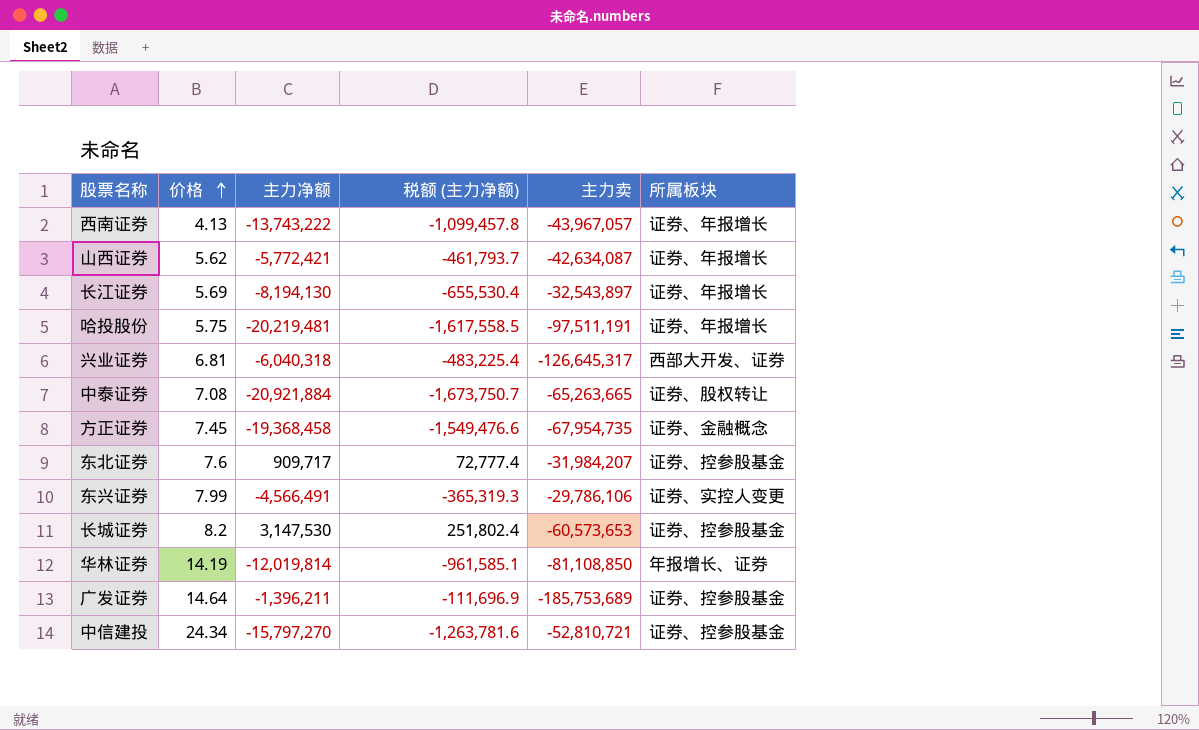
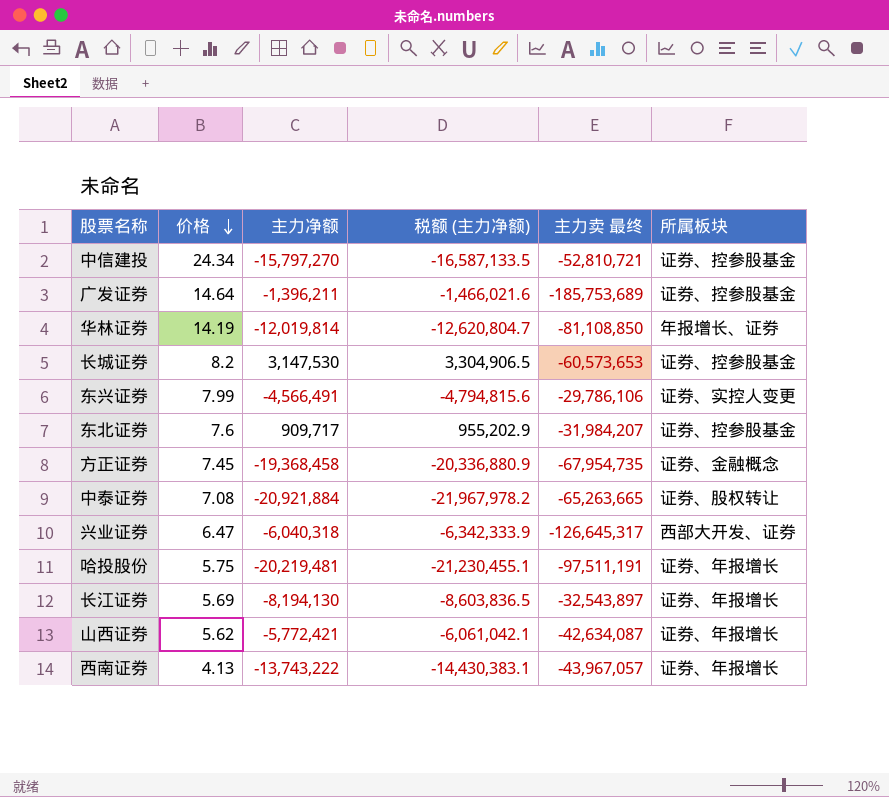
row order: 价格 ascending -> 价格 descending
column 税额 (主力净额) | formula: [主力净额] * 0.08 -> [主力净额] * 1.05
column name: 主力卖 -> 主力卖 最终
兴业证券 | 价格: 6.81 -> 6.47

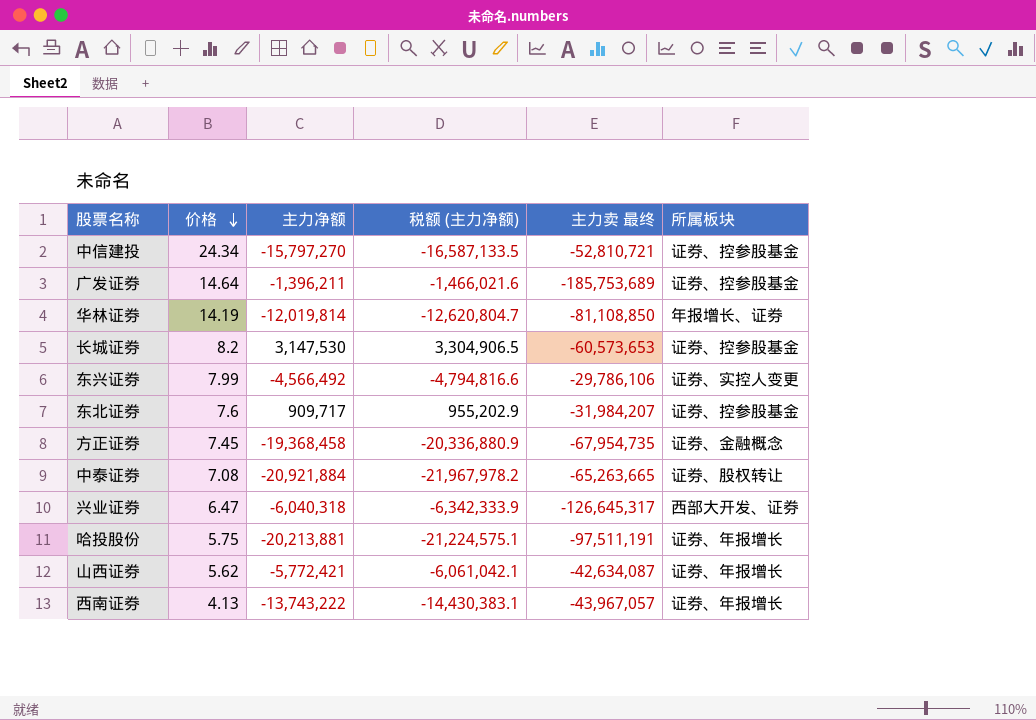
row 长江证券: 5.69 | -8,194,130 | -8,603,836.5 | -32,543,897 | 证券、年报增长 -> none
东兴证券 | 主力净额: -4,566,491 -> -4,566,492
东兴证券 | 税额 (主力净额): -4,794,815.6 -> -4,794,816.6
哈投股份 | 主力净额: -20,219,481 -> -20,213,881
哈投股份 | 税额 (主力净额): -21,230,455.1 -> -21,224,575.1

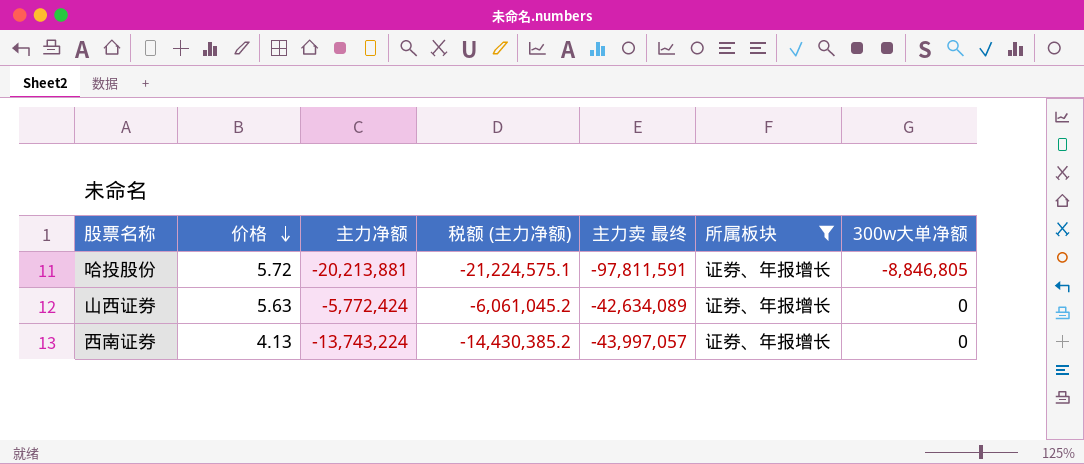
filter: none -> 所属板块 = 证券、年报增长
column 300w大单净额 | position: none -> 7
哈投股份 | 价格: 5.75 -> 5.72
哈投股份 | 主力卖 最终: -97,511,191 -> -97,811,591
山西证券 | 价格: 5.62 -> 5.63
山西证券 | 主力净额: -5,772,421 -> -5,772,424
山西证券 | 税额 (主力净额): -6,061,042.1 -> -6,061,045.2
山西证券 | 主力卖 最终: -42,634,087 -> -42,634,089
西南证券 | 主力净额: -13,743,222 -> -13,743,224
西南证券 | 税额 (主力净额): -14,430,383.1 -> -14,430,385.2
西南证券 | 主力卖 最终: -43,967,057 -> -43,997,057

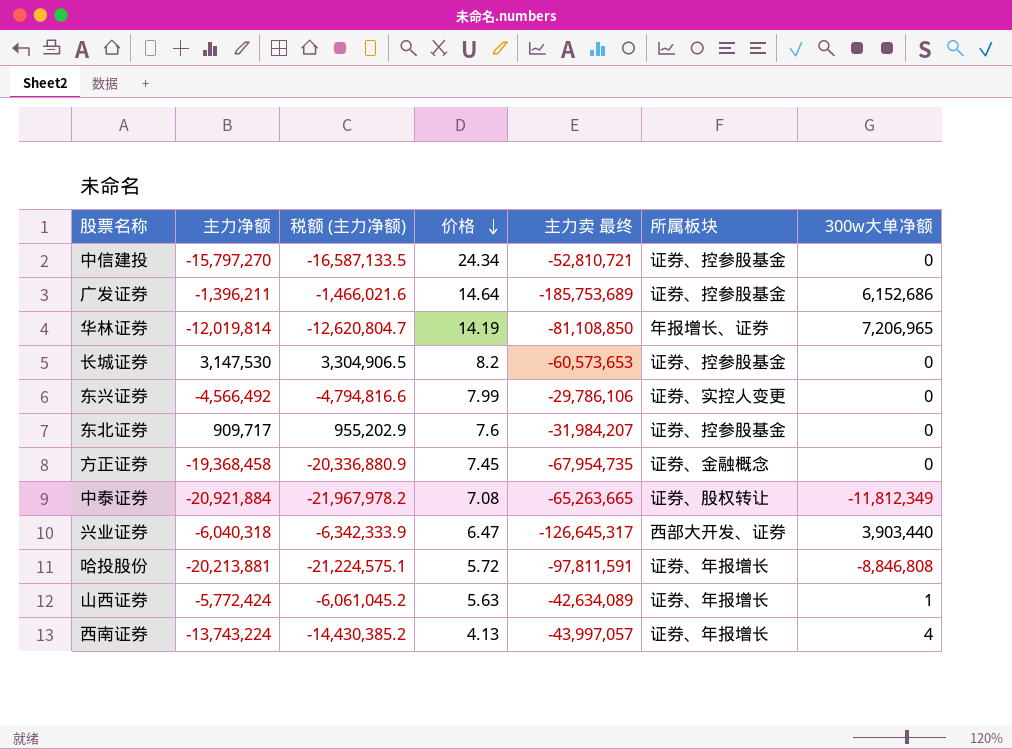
filter: 所属板块 = 证券、年报增长 -> none
column 价格 | position: 2 -> 4
哈投股份 | 300w大单净额: -8,846,805 -> -8,846,808
山西证券 | 300w大单净额: 0 -> 1
西南证券 | 300w大单净额: 0 -> 4

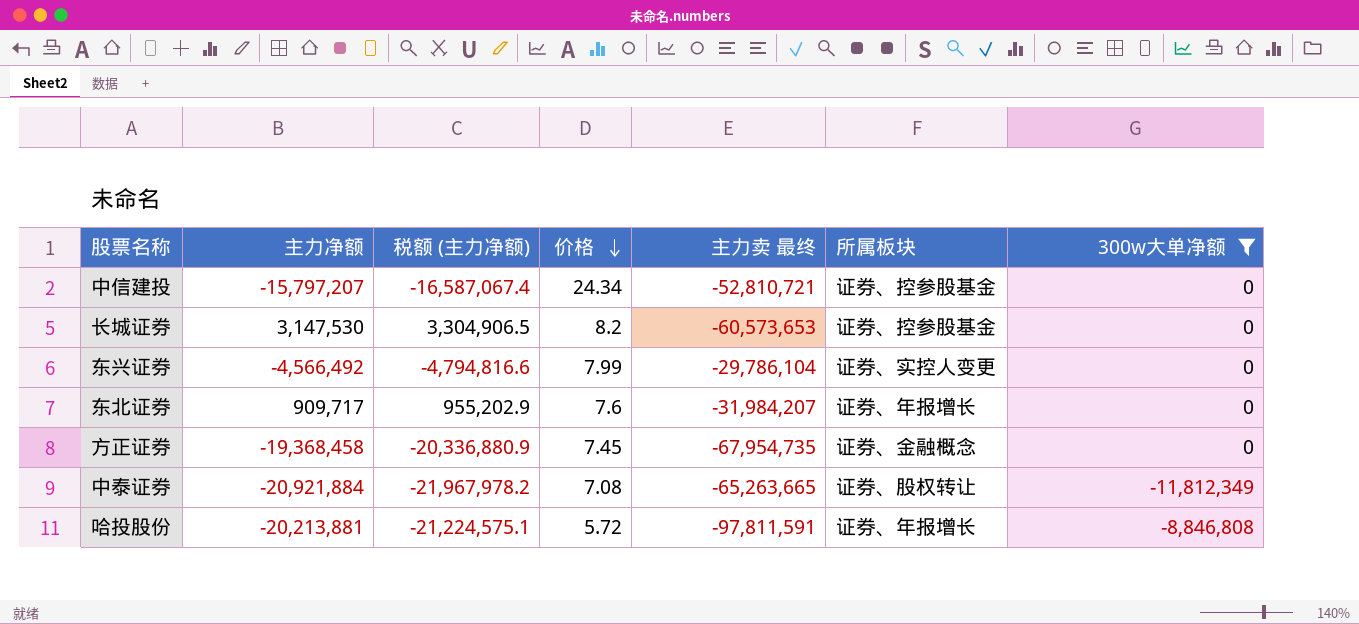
filter: none -> 300w大单净额 <= 0
中信建投 | 主力净额: -15,797,270 -> -15,797,207
中信建投 | 税额 (主力净额): -16,587,133.5 -> -16,587,067.4
东兴证券 | 主力卖 最终: -29,786,106 -> -29,786,104
东北证券 | 所属板块: 证券、控参股基金 -> 证券、年报增长

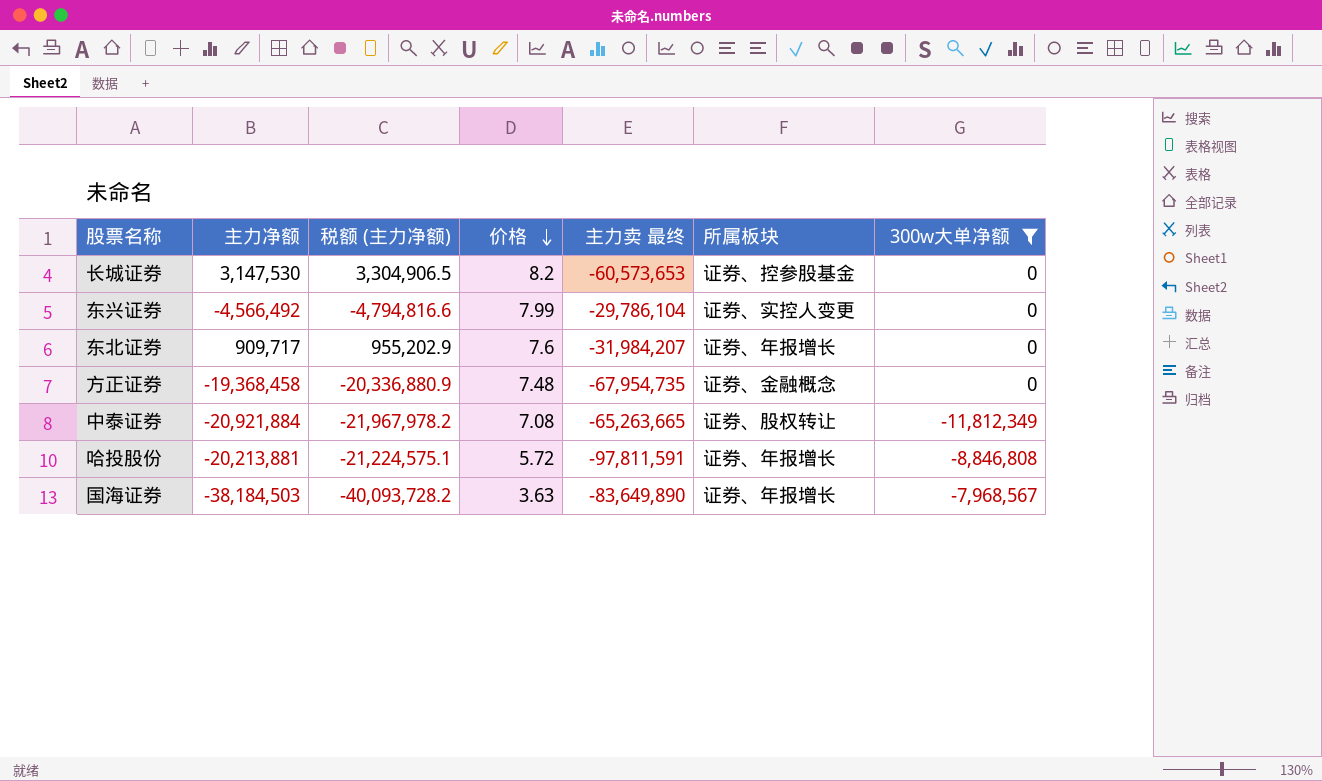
row 中信建投: -15,797,207 | -16,587,067.4 | 24.34 | -52,810,721 | 证券、控参股基金 | 0 -> none
方正证券 | 价格: 7.45 -> 7.48
row 国海证券: none -> -38,184,503 | -40,093,728.2 | 3.63 | -83,649,890 | 证券、年报增长 | -7,968,567

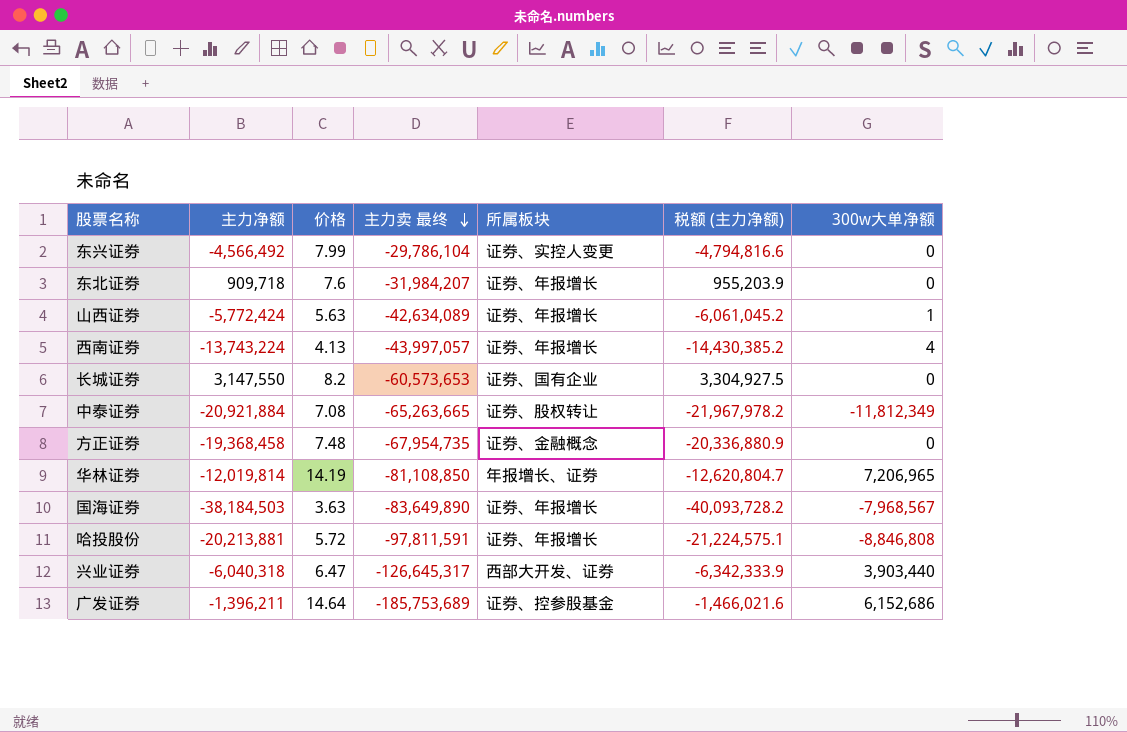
filter: 300w大单净额 <= 0 -> none
row order: 价格 descending -> 主力卖 最终 descending
column 税额 (主力净额) | position: 3 -> 6
东北证券 | 主力净额: 909,717 -> 909,718
东北证券 | 税额 (主力净额): 955,202.9 -> 955,203.9
长城证券 | 主力净额: 3,147,530 -> 3,147,550
长城证券 | 所属板块: 证券、控参股基金 -> 证券、国有企业
长城证券 | 税额 (主力净额): 3,304,906.5 -> 3,304,927.5

